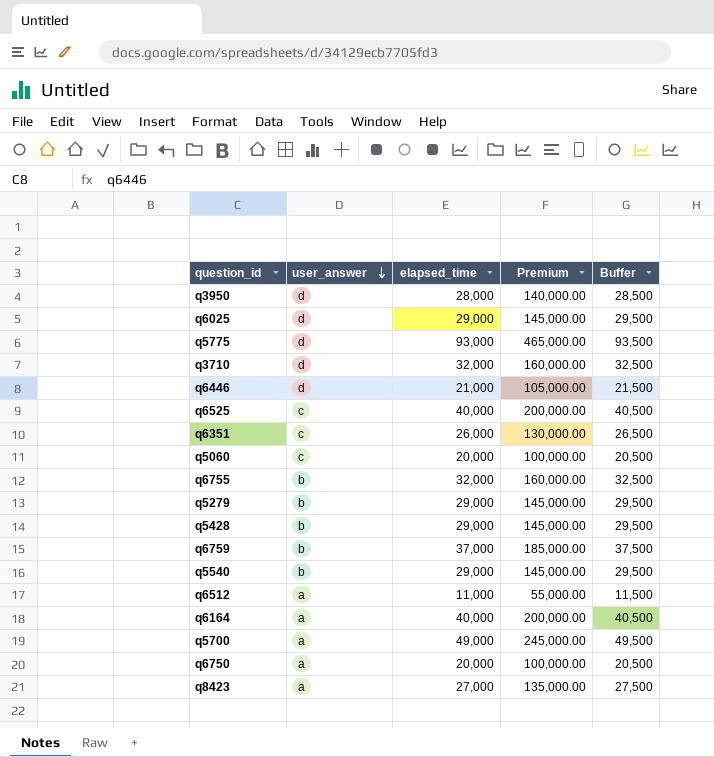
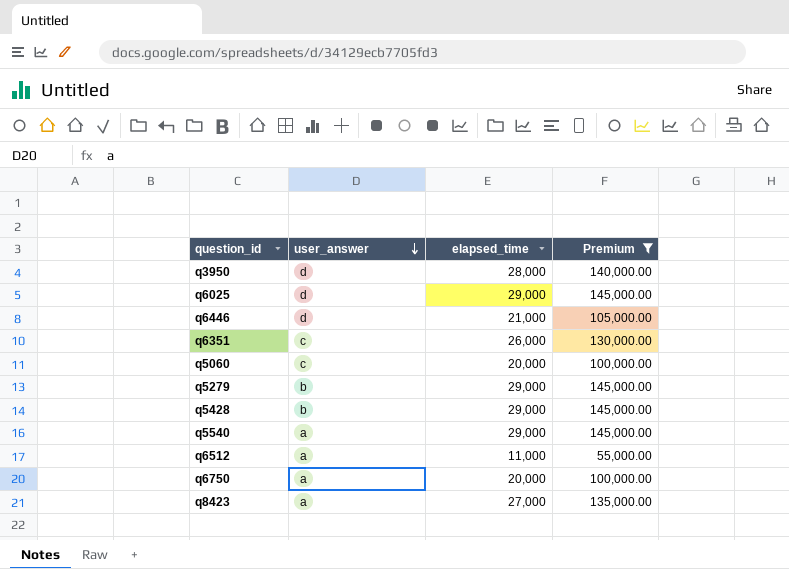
filter: none -> Premium <= 145,000.00
column Buffer | formula: [elapsed_time] + 500 -> none
q5540 | user_answer: b -> a

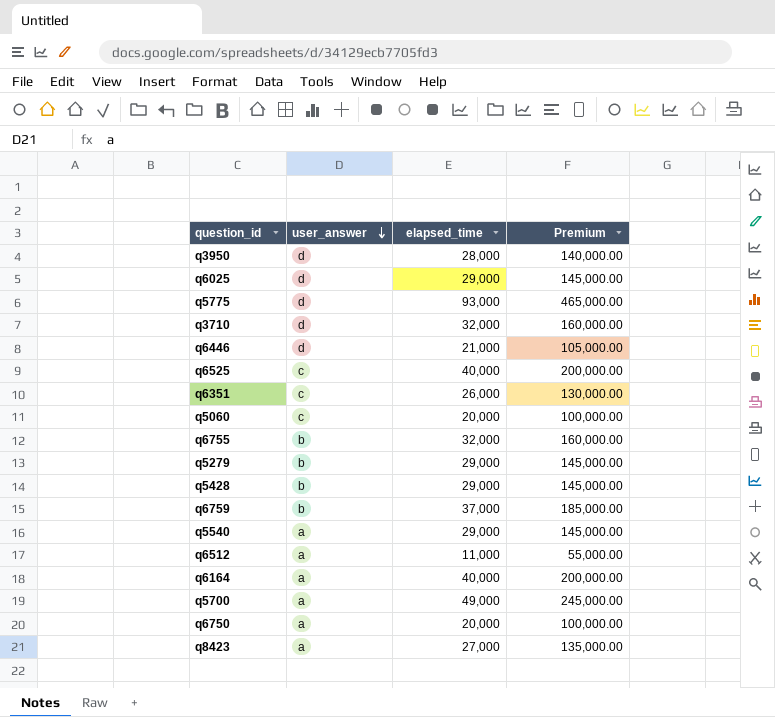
filter: Premium <= 145,000.00 -> none

